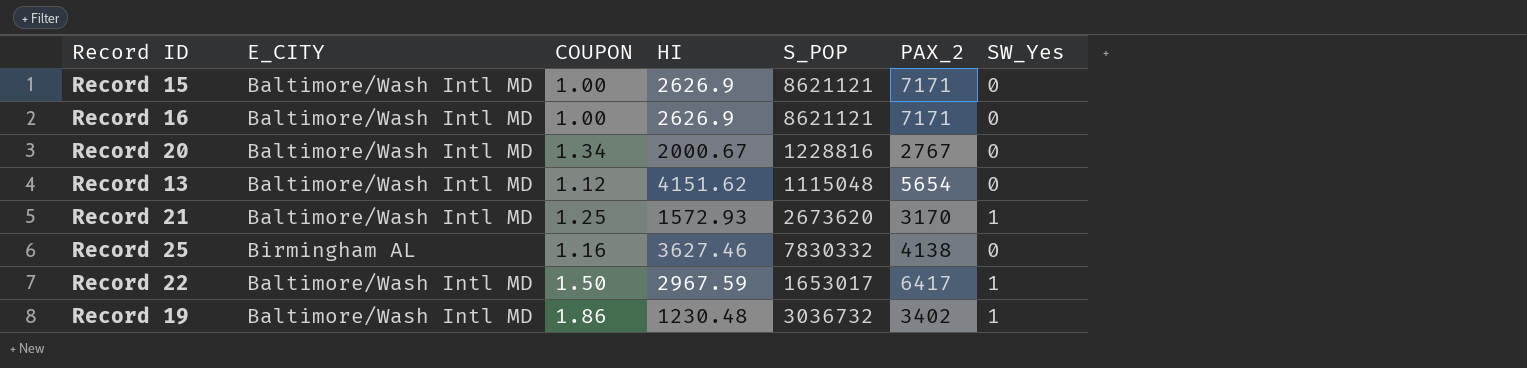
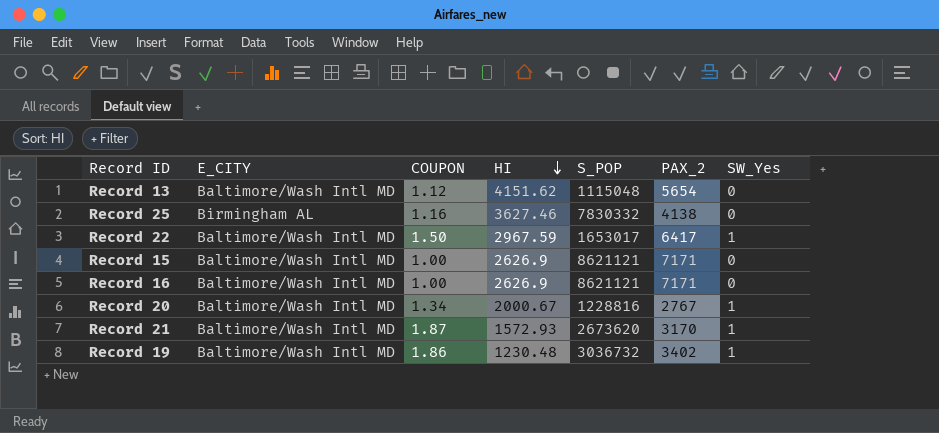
row order: none -> HI descending
Record 20 | SW_Yes: 0 -> 1
Record 21 | COUPON: 1.25 -> 1.87

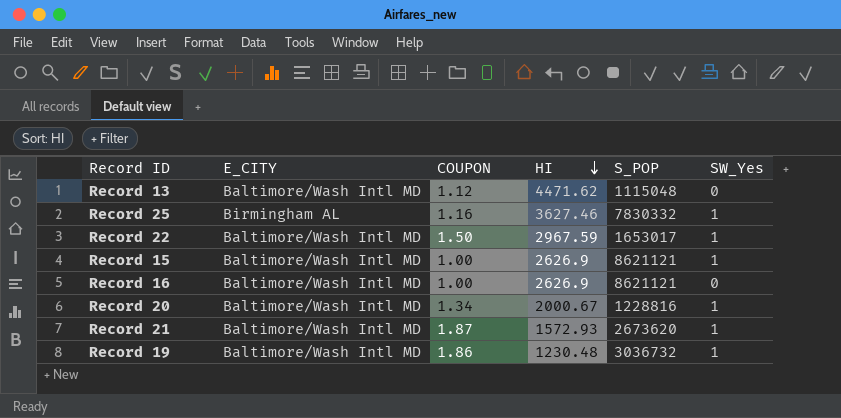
column PAX_2 | position: 6 -> none
Record 13 | HI: 4151.62 -> 4471.62
Record 25 | SW_Yes: 0 -> 1
Record 15 | SW_Yes: 0 -> 1

